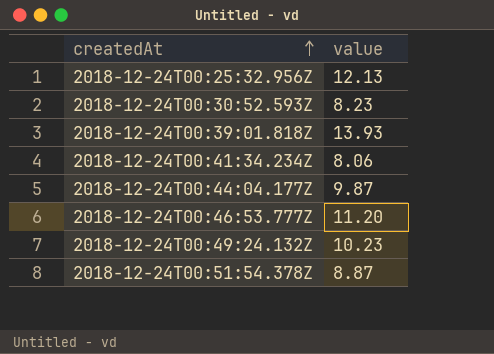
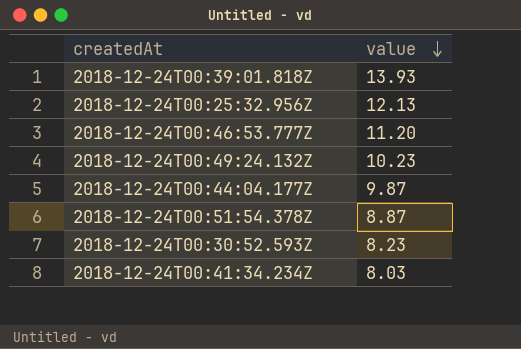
row order: createdAt ascending -> value descending
2018-12-24T00:41:34.234Z | value: 8.06 -> 8.03

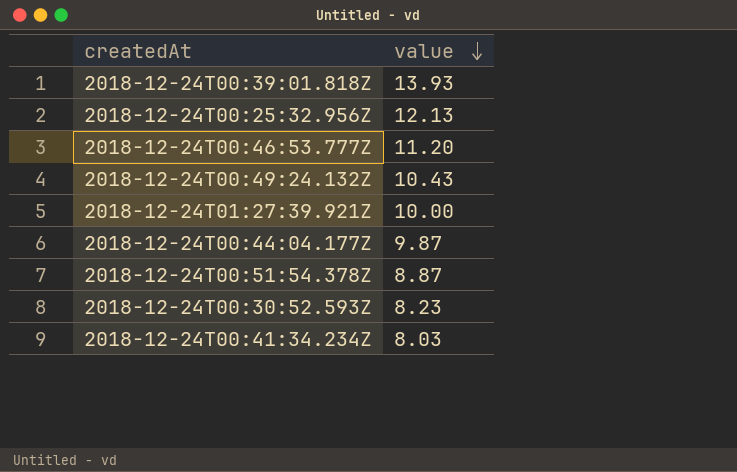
2018-12-24T00:49:24.132Z | value: 10.23 -> 10.43
row 2018-12-24T01:27:39.921Z: none -> 10.00

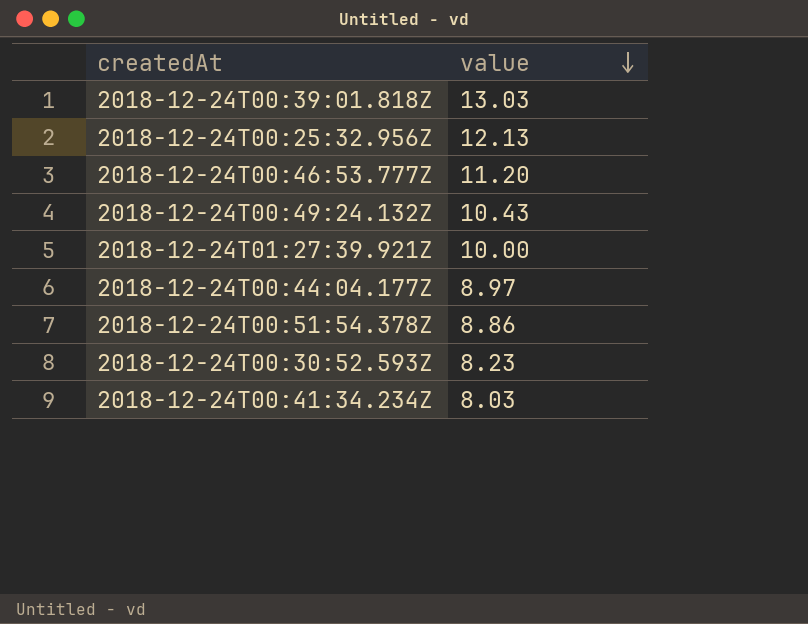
2018-12-24T00:39:01.818Z | value: 13.93 -> 13.03
2018-12-24T00:44:04.177Z | value: 9.87 -> 8.97
2018-12-24T00:51:54.378Z | value: 8.87 -> 8.86

